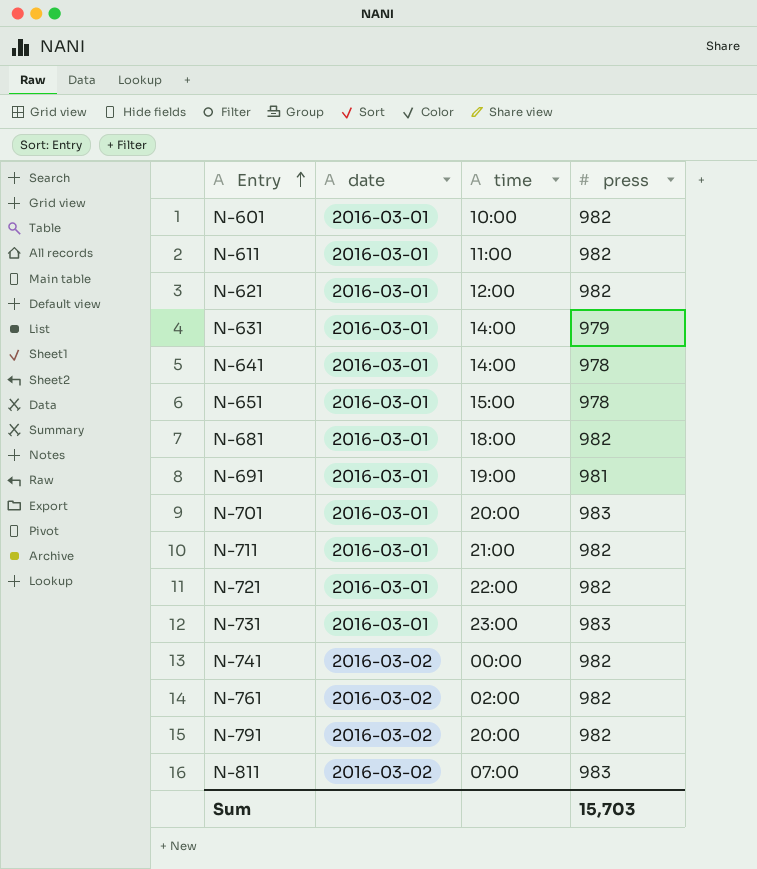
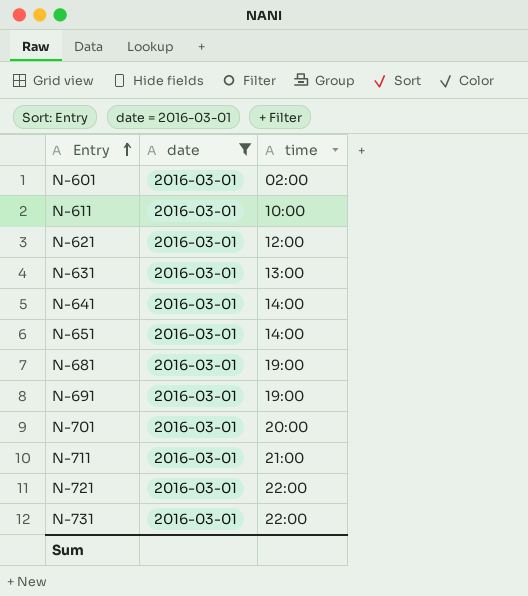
filter: none -> date = 2016-03-01
column press | position: 4 -> none
N-601 | time: 10:00 -> 02:00
N-611 | time: 11:00 -> 10:00
N-631 | time: 14:00 -> 13:00
N-651 | time: 15:00 -> 14:00
N-681 | time: 18:00 -> 19:00
N-731 | time: 23:00 -> 22:00

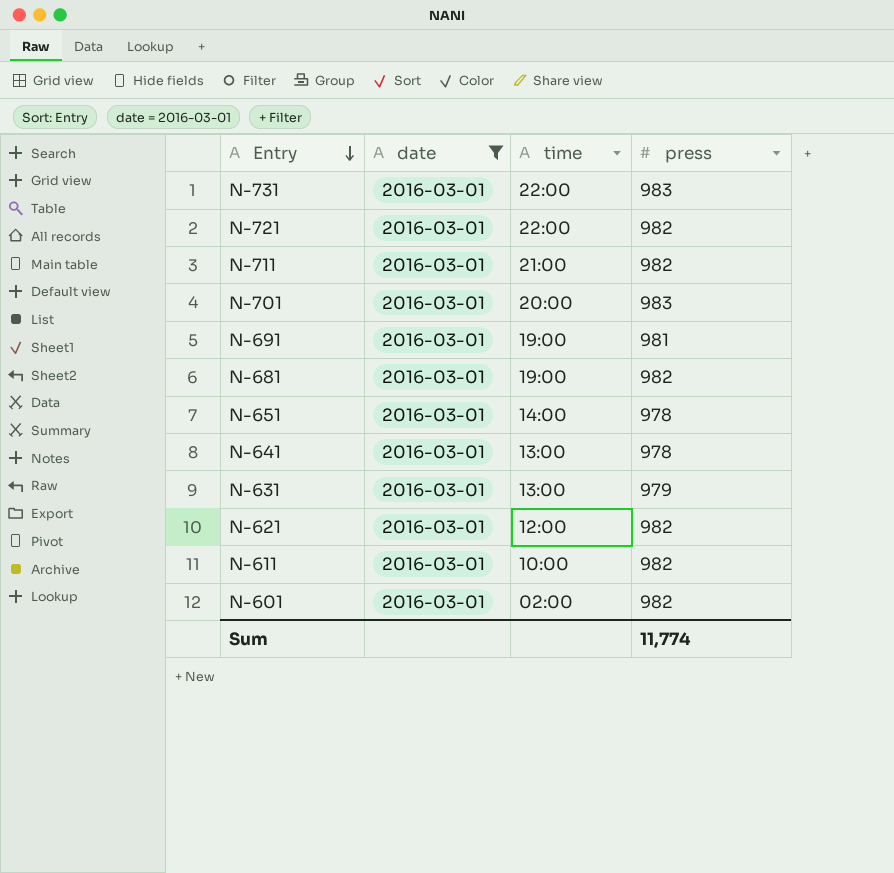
row order: Entry ascending -> Entry descending
column press | position: none -> 4
N-641 | time: 14:00 -> 13:00

